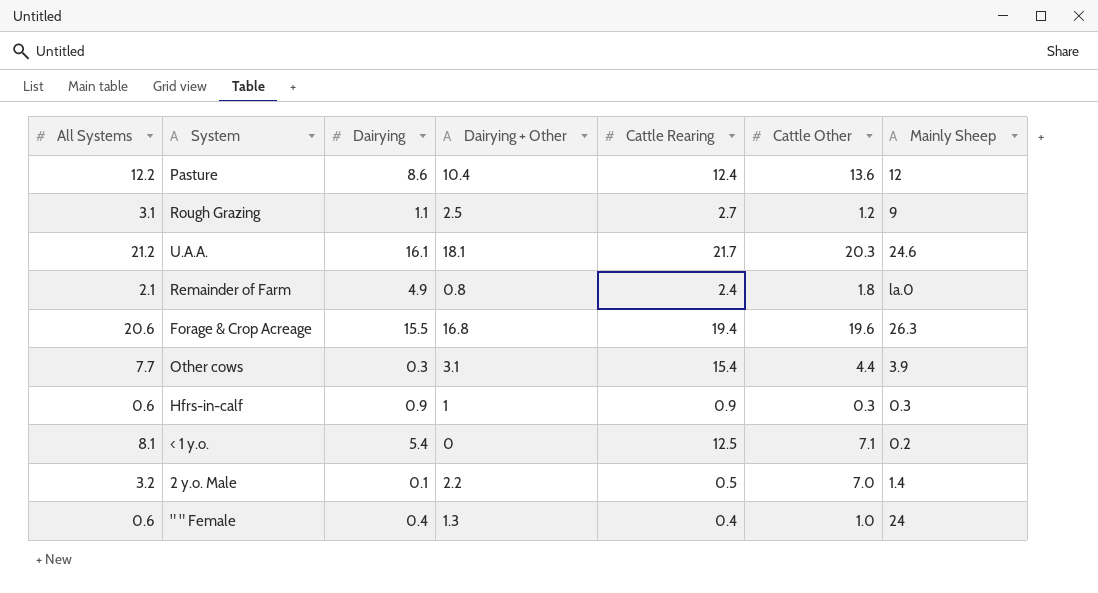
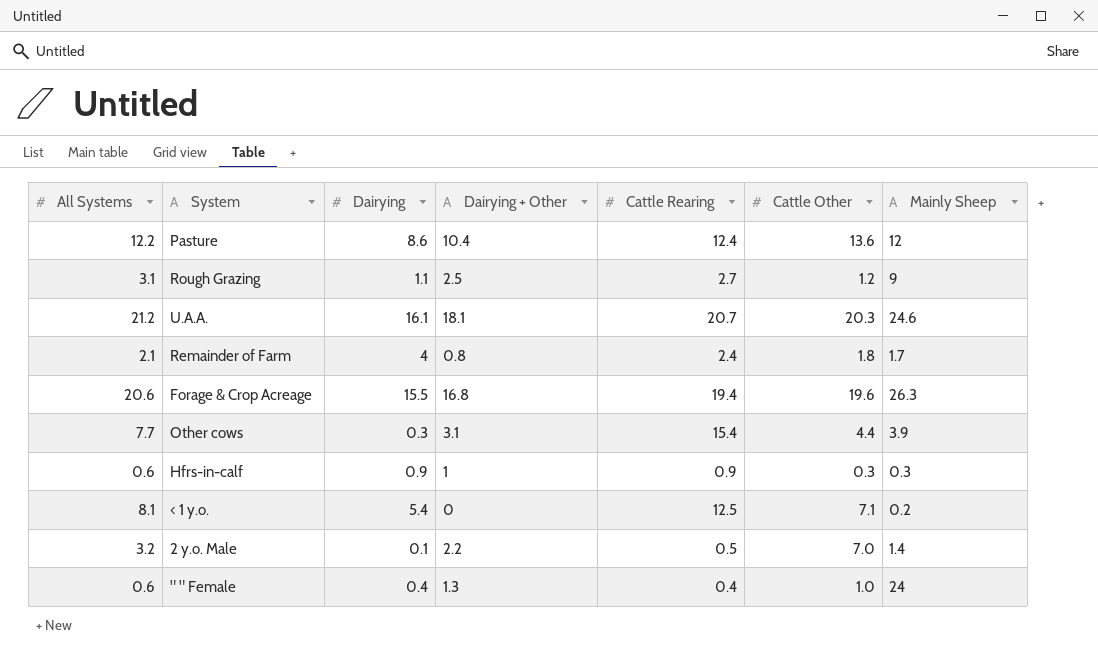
U.A.A. | Cattle Rearing: 21.7 -> 20.7
Remainder of Farm | Dairying: 4.9 -> 4
Remainder of Farm | Mainly Sheep: la.0 -> 1.7

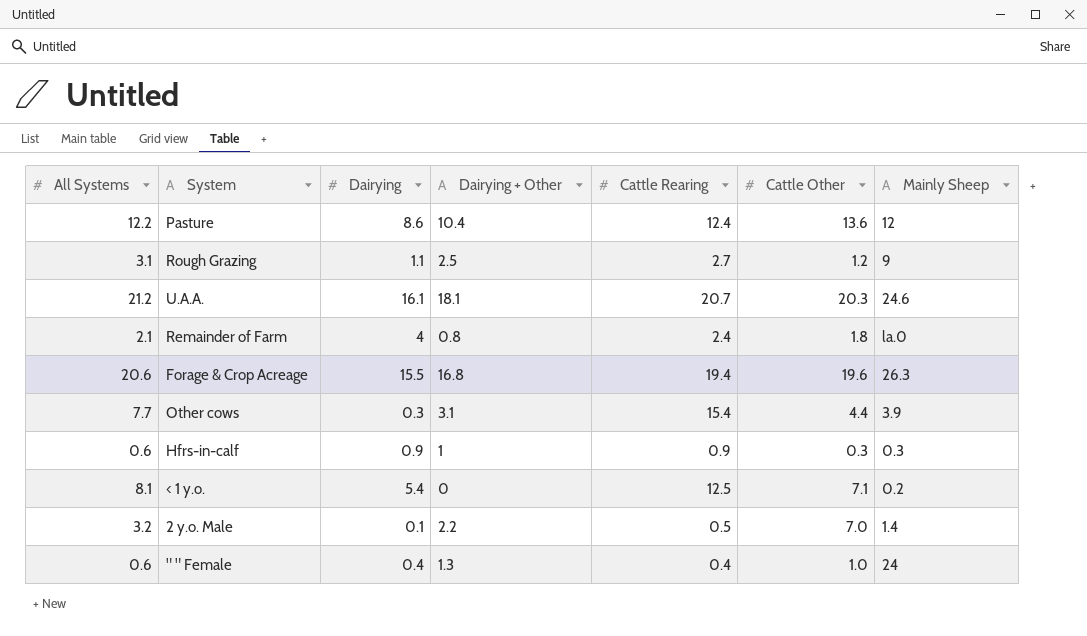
Remainder of Farm | Mainly Sheep: 1.7 -> la.0

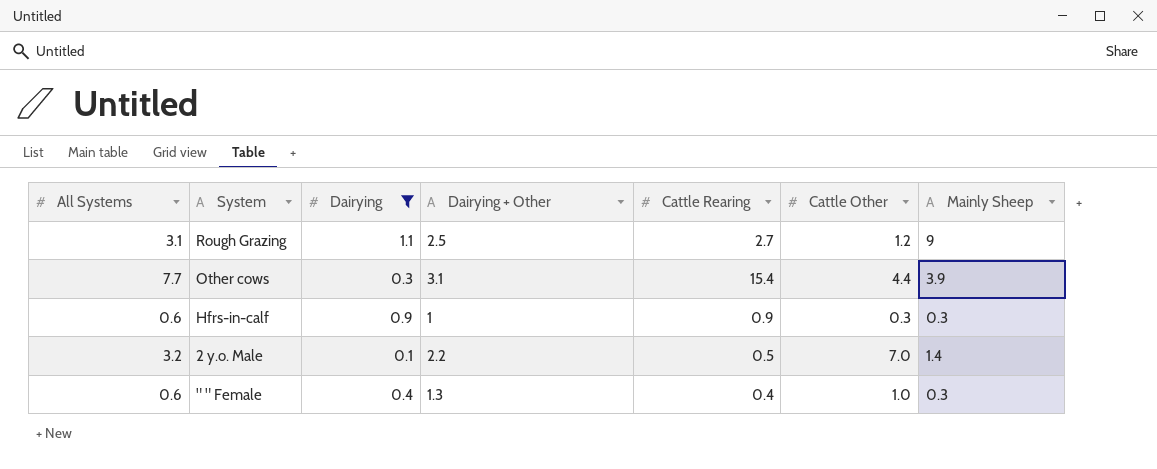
filter: none -> Dairying <= 1.1
" " Female | Mainly Sheep: 24 -> 0.3

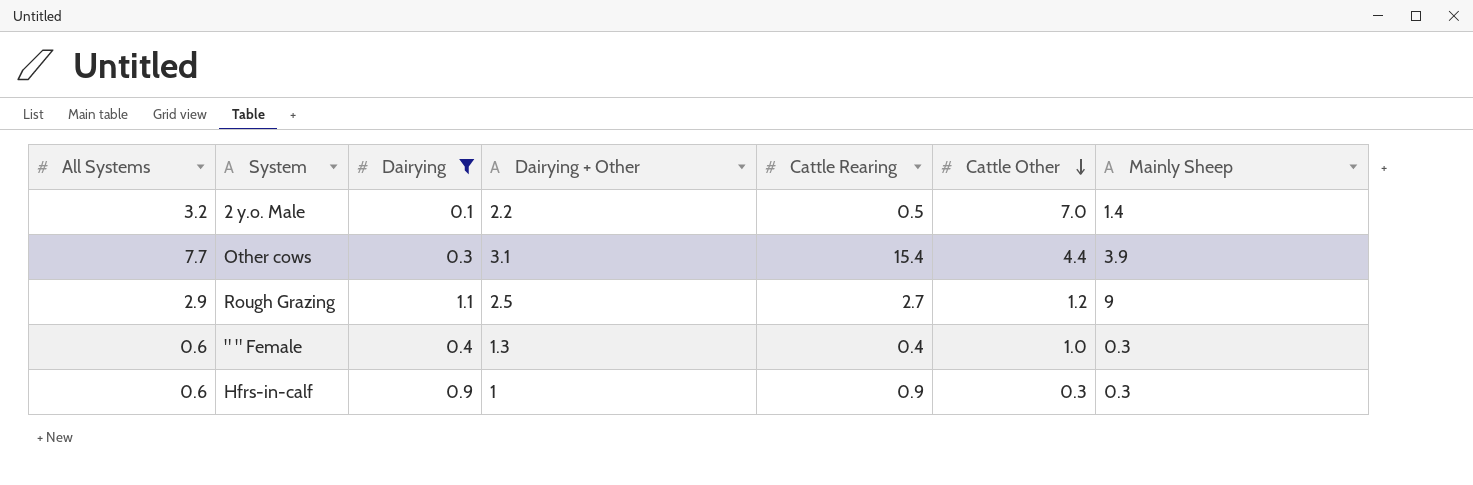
row order: none -> Cattle Other descending
Rough Grazing | All Systems: 3.1 -> 2.9

